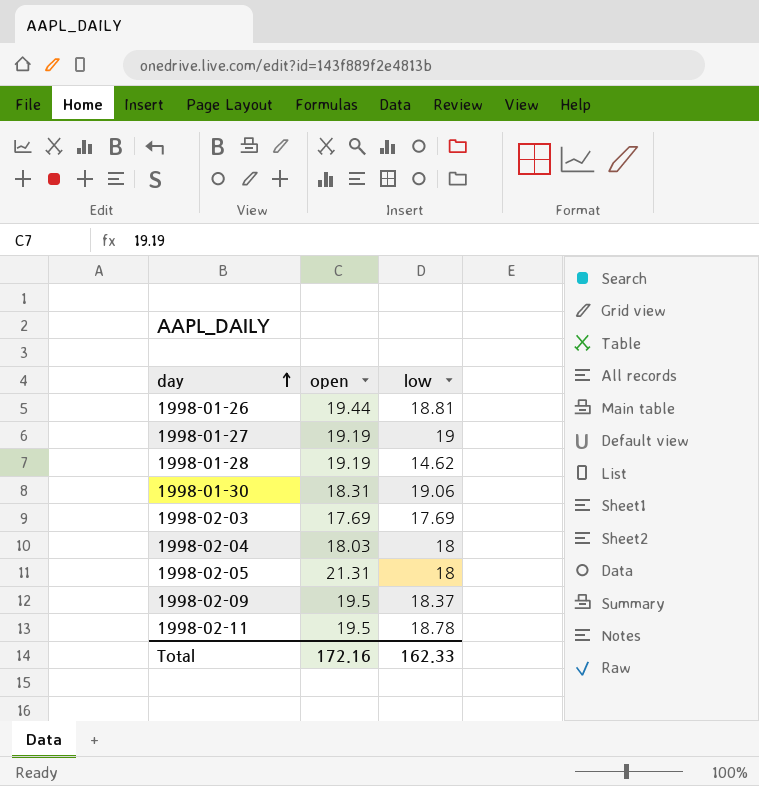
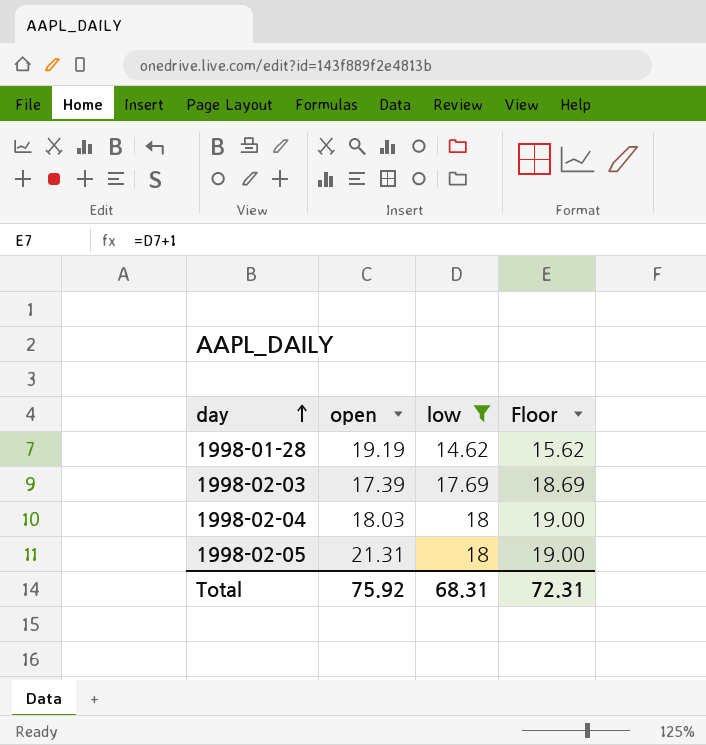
filter: none -> low <= 18
column Floor | formula: none -> [low] + 1
1998-02-03 | open: 17.69 -> 17.39
Total | open: 172.16 -> 75.92
Total | low: 162.33 -> 68.31

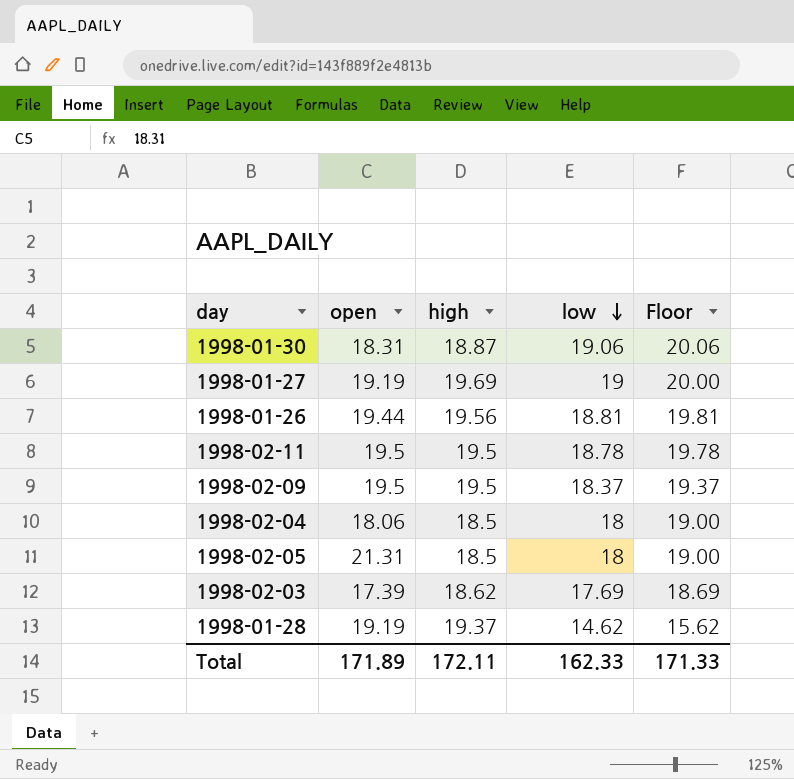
filter: low <= 18 -> none
row order: day ascending -> low descending
column high | position: none -> 3
1998-02-04 | open: 18.03 -> 18.06
Total | open: 75.92 -> 171.89
Total | low: 68.31 -> 162.33
Total | Floor: 72.31 -> 171.33

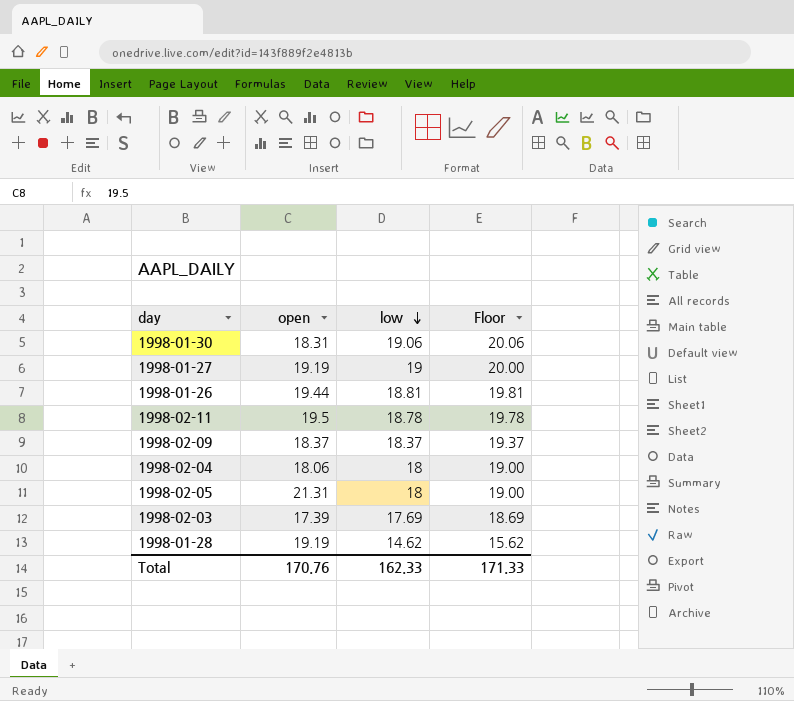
column high | position: 3 -> none
1998-02-09 | open: 19.5 -> 18.37
Total | open: 171.89 -> 170.76

